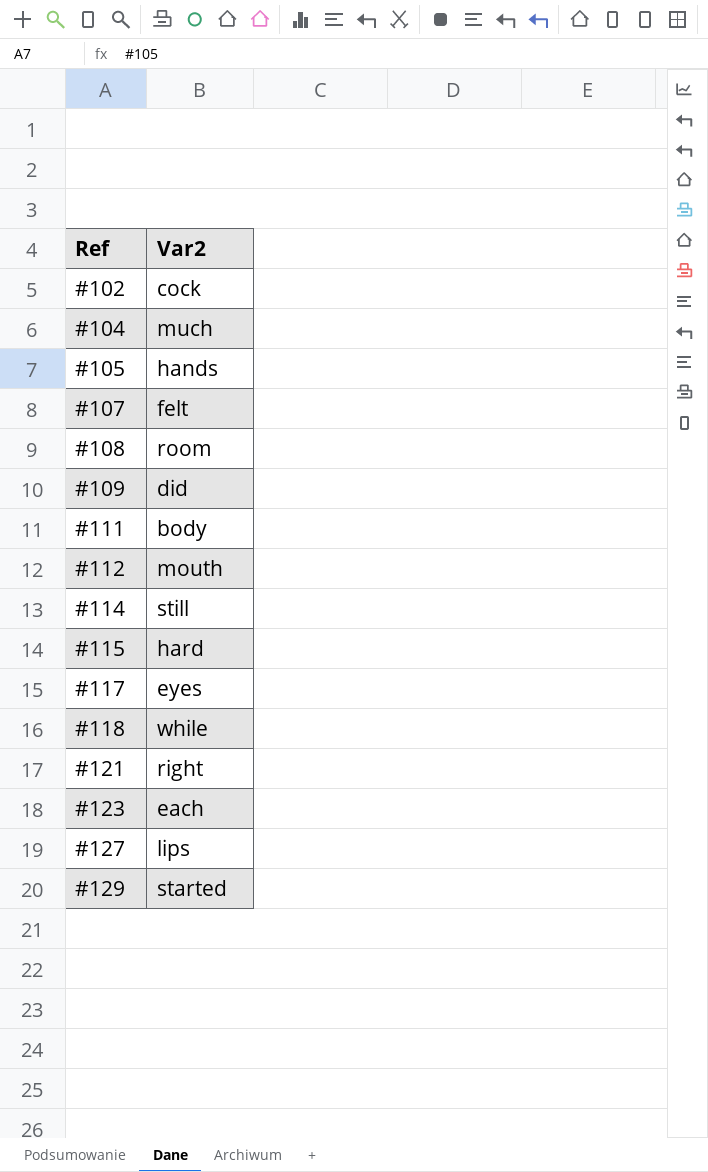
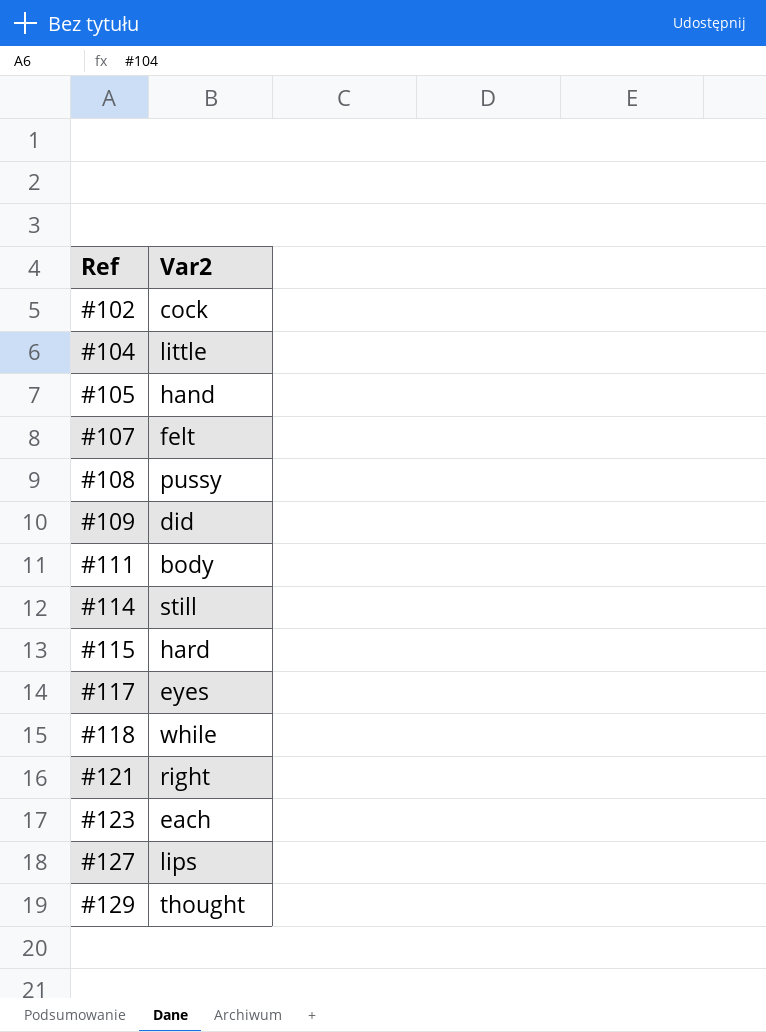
row #112: mouth -> none
#104 | Var2: much -> little
#105 | Var2: hands -> hand
#108 | Var2: room -> pussy
#129 | Var2: started -> thought

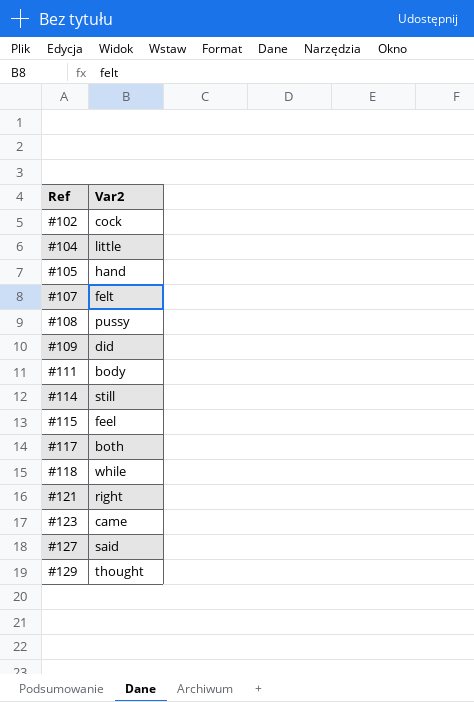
#115 | Var2: hard -> feel
#117 | Var2: eyes -> both
#123 | Var2: each -> came
#127 | Var2: lips -> said

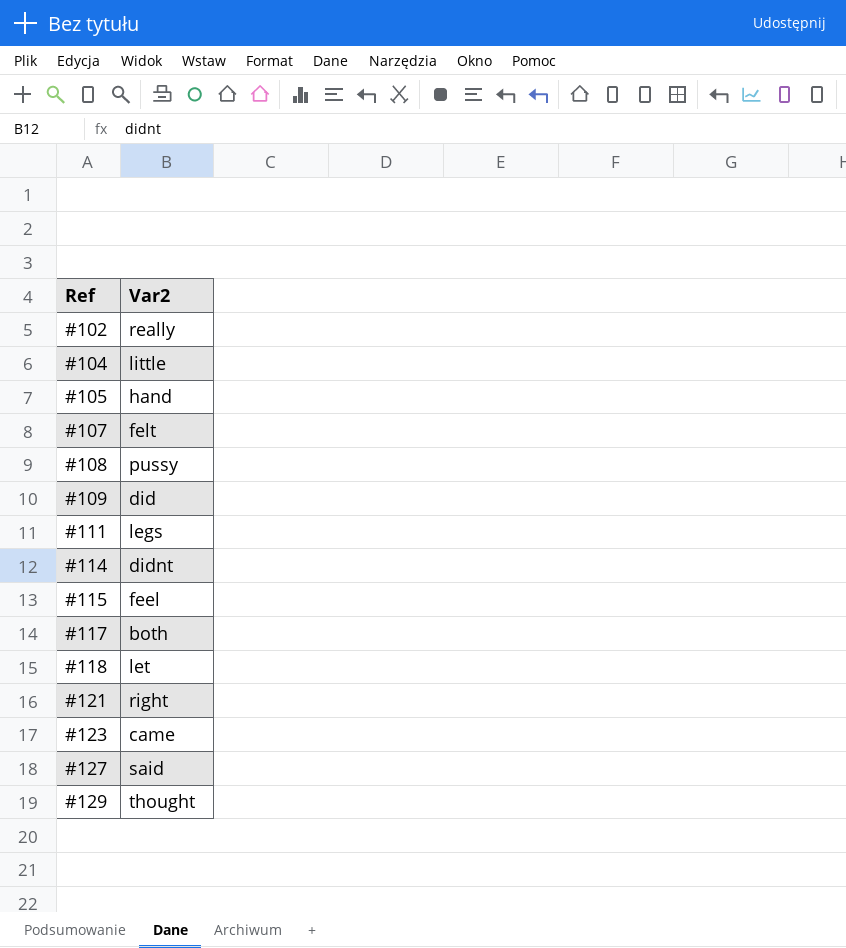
#102 | Var2: cock -> really
#111 | Var2: body -> legs
#114 | Var2: still -> didnt
#118 | Var2: while -> let

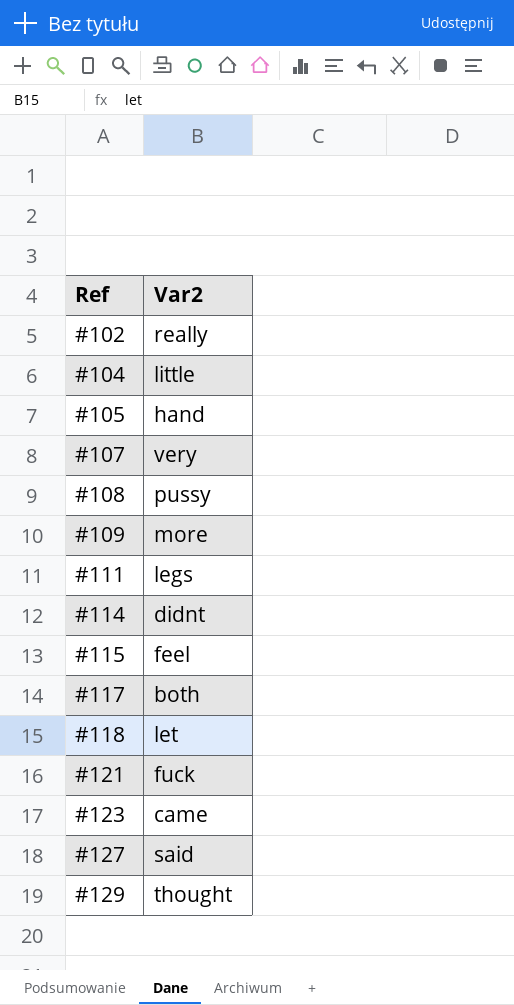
#107 | Var2: felt -> very
#109 | Var2: did -> more
#121 | Var2: right -> fuck

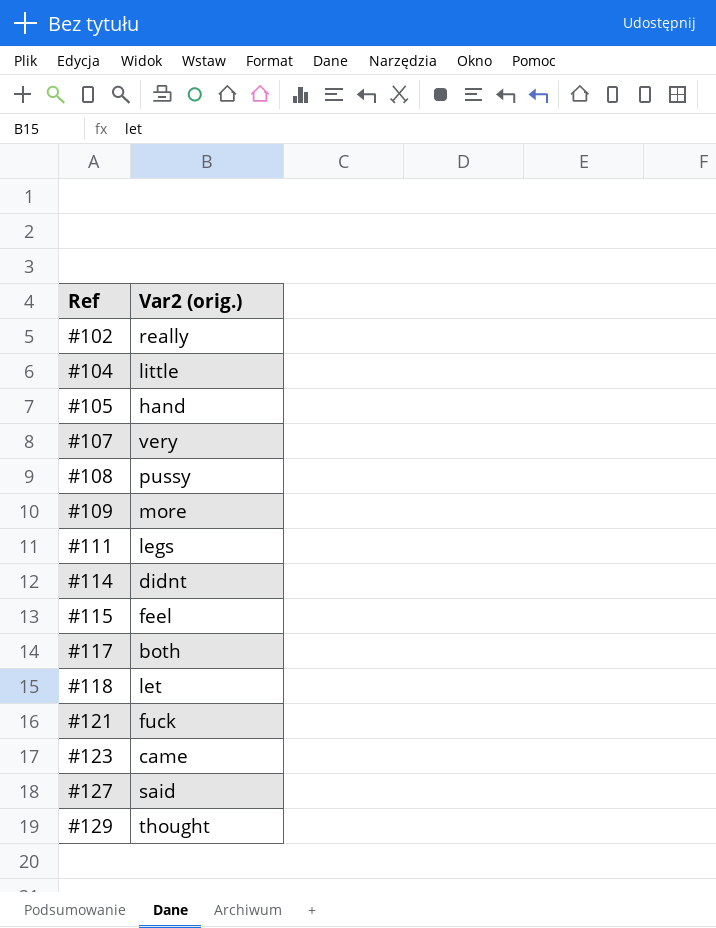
column name: Var2 -> Var2 (orig.)

